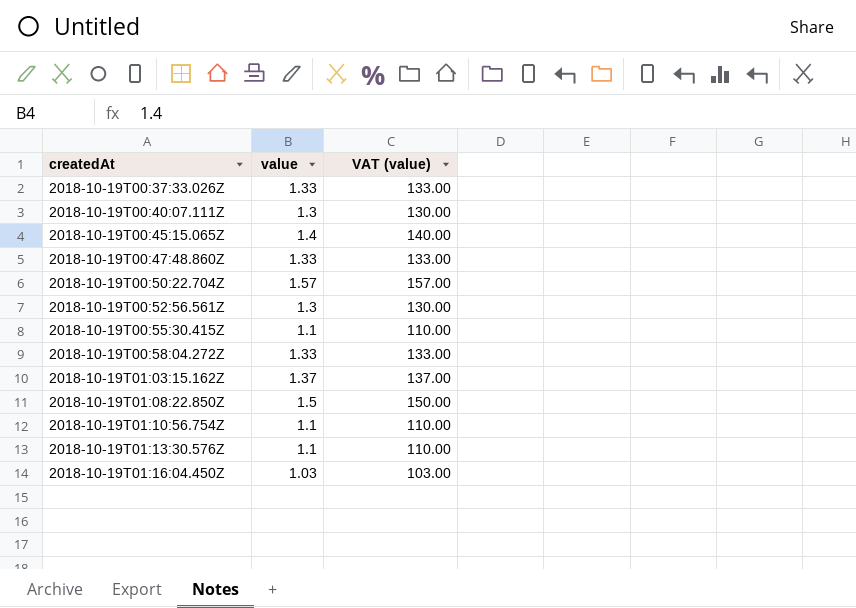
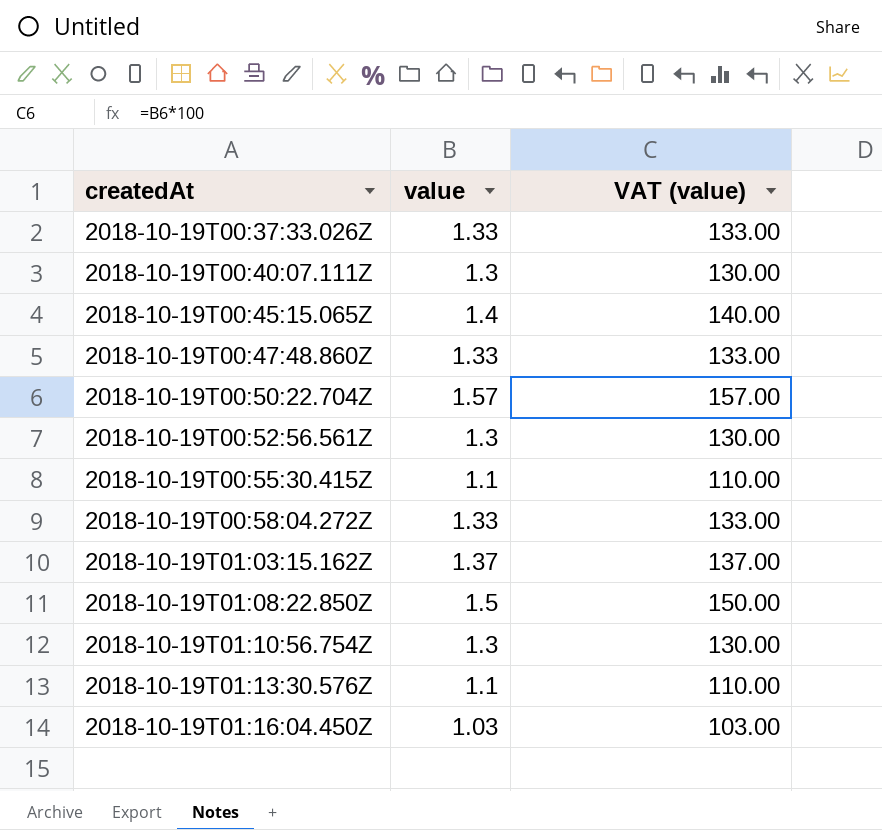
2018-10-19T01:10:56.754Z | value: 1.1 -> 1.3
2018-10-19T01:10:56.754Z | VAT (value): 110.00 -> 130.00

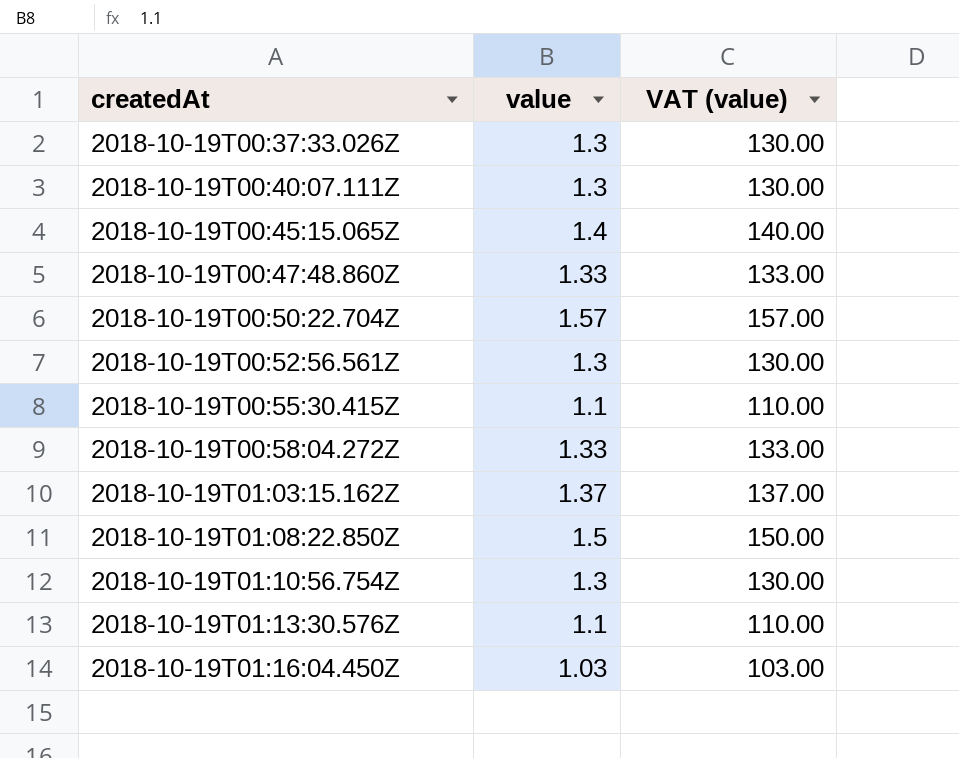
2018-10-19T00:37:33.026Z | value: 1.33 -> 1.3
2018-10-19T00:37:33.026Z | VAT (value): 133.00 -> 130.00

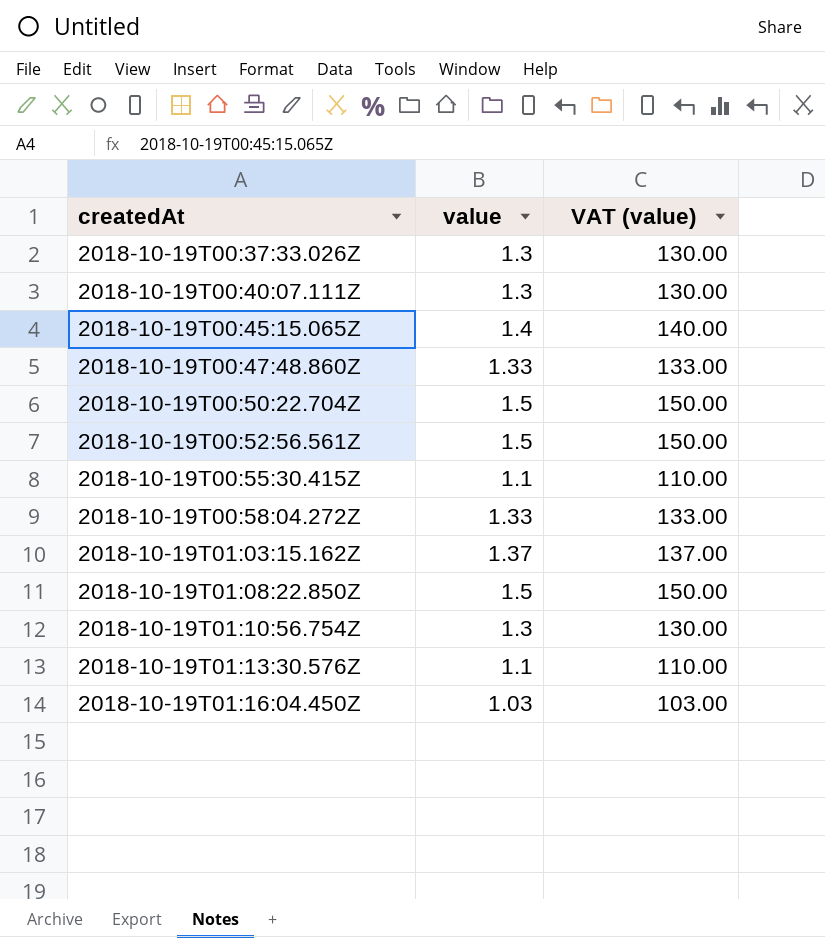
2018-10-19T00:50:22.704Z | value: 1.57 -> 1.5
2018-10-19T00:50:22.704Z | VAT (value): 157.00 -> 150.00
2018-10-19T00:52:56.561Z | value: 1.3 -> 1.5
2018-10-19T00:52:56.561Z | VAT (value): 130.00 -> 150.00

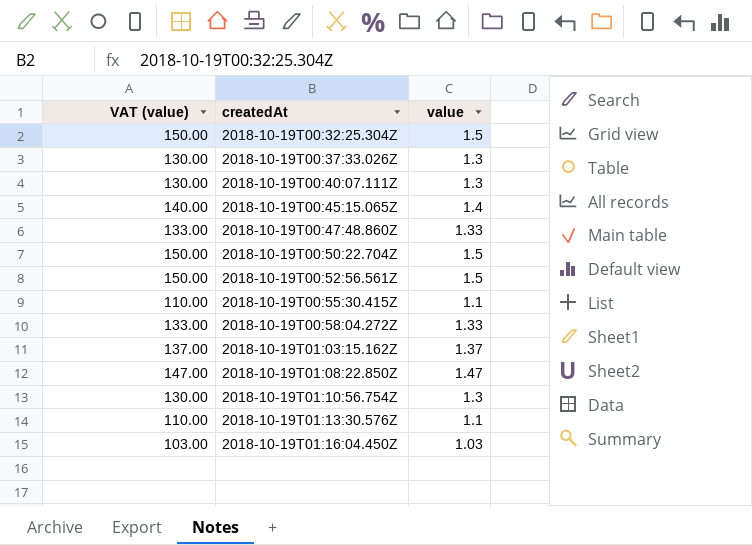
column VAT (value) | position: 3 -> 1
row 2018-10-19T00:32:25.304Z: none -> 150.00 | 1.5
2018-10-19T01:08:22.850Z | VAT (value): 150.00 -> 147.00
2018-10-19T01:08:22.850Z | value: 1.5 -> 1.47

